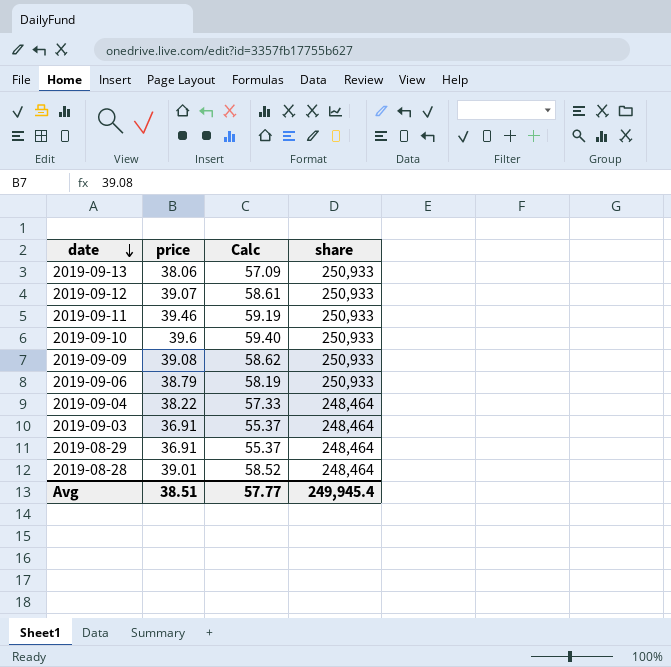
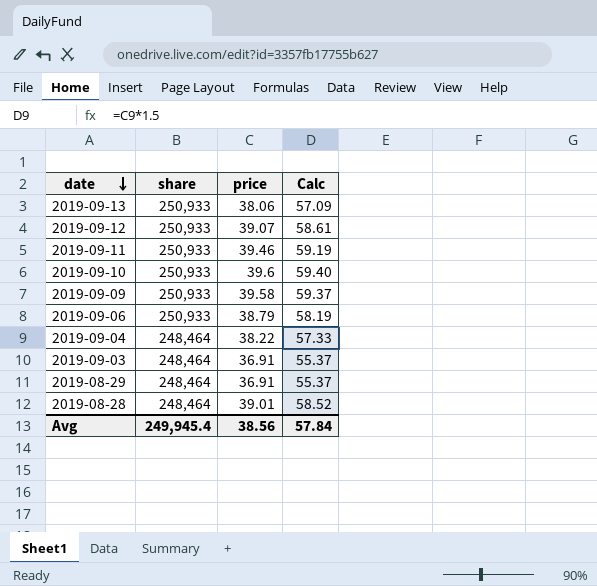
column share | position: 4 -> 2
2019-09-09 | price: 39.08 -> 39.58
2019-09-09 | Calc: 58.62 -> 59.37
Avg | price: 38.51 -> 38.56
Avg | Calc: 57.77 -> 57.84

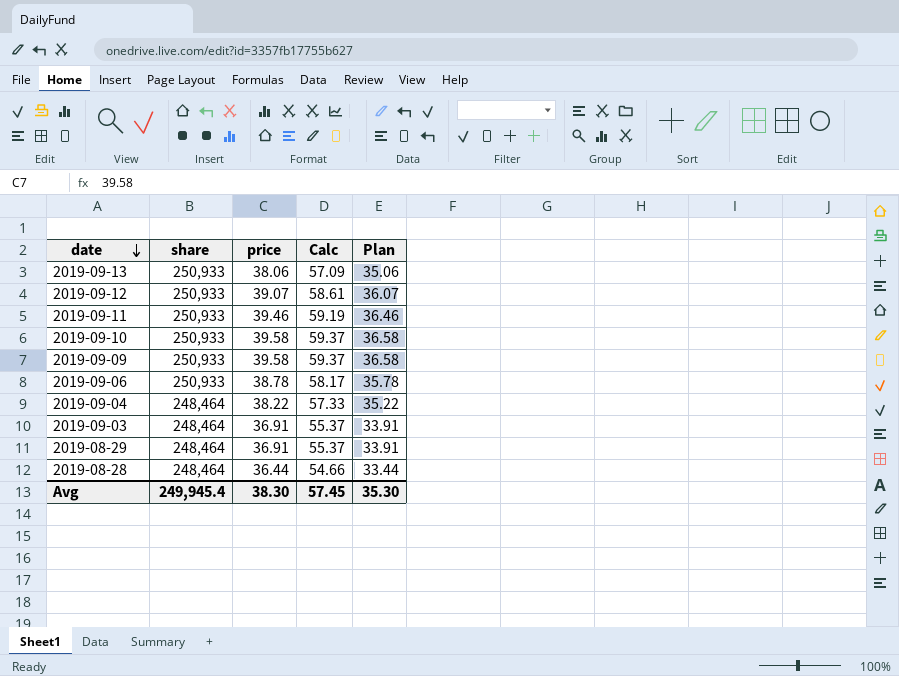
column Plan | formula: none -> [price] - 3
2019-09-10 | price: 39.6 -> 39.58
2019-09-10 | Calc: 59.40 -> 59.37
2019-09-06 | price: 38.79 -> 38.78
2019-09-06 | Calc: 58.19 -> 58.17
2019-08-28 | price: 39.01 -> 36.44
2019-08-28 | Calc: 58.52 -> 54.66
Avg | price: 38.56 -> 38.30
Avg | Calc: 57.84 -> 57.45

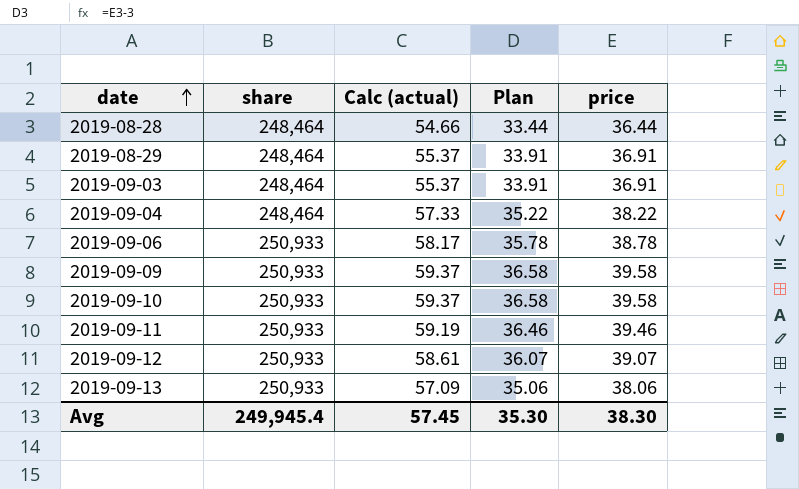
row order: date descending -> date ascending
column name: Calc -> Calc (actual)
column price | position: 3 -> 5

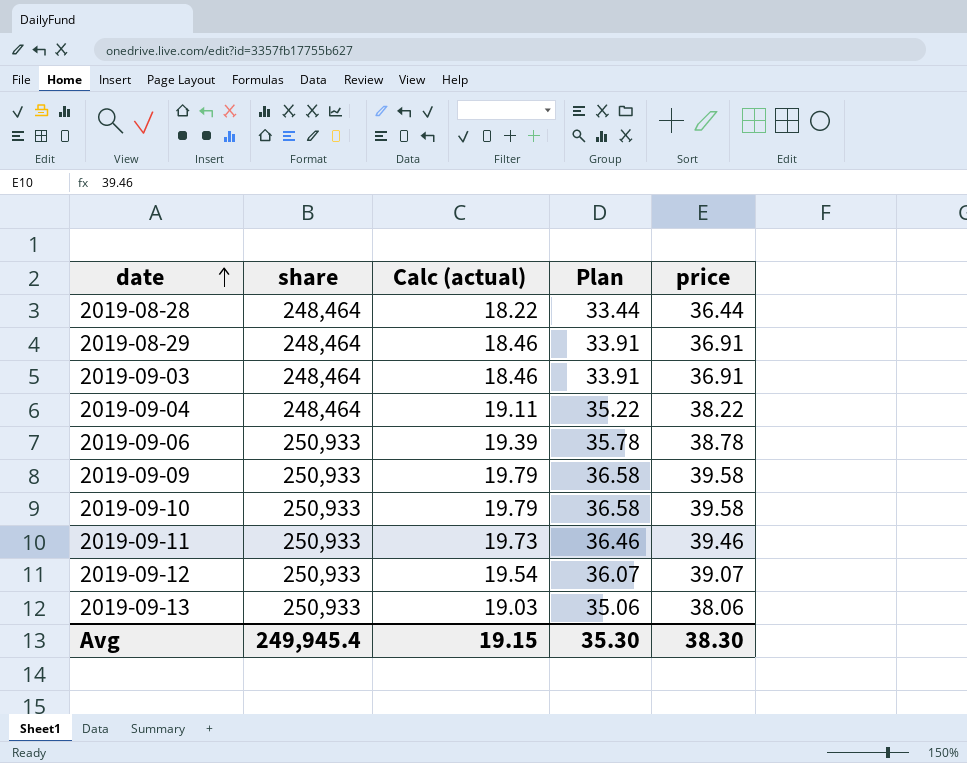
column Calc (actual) | formula: [price] * 1.5 -> [price] * 0.5
Avg | Calc (actual): 57.45 -> 19.15

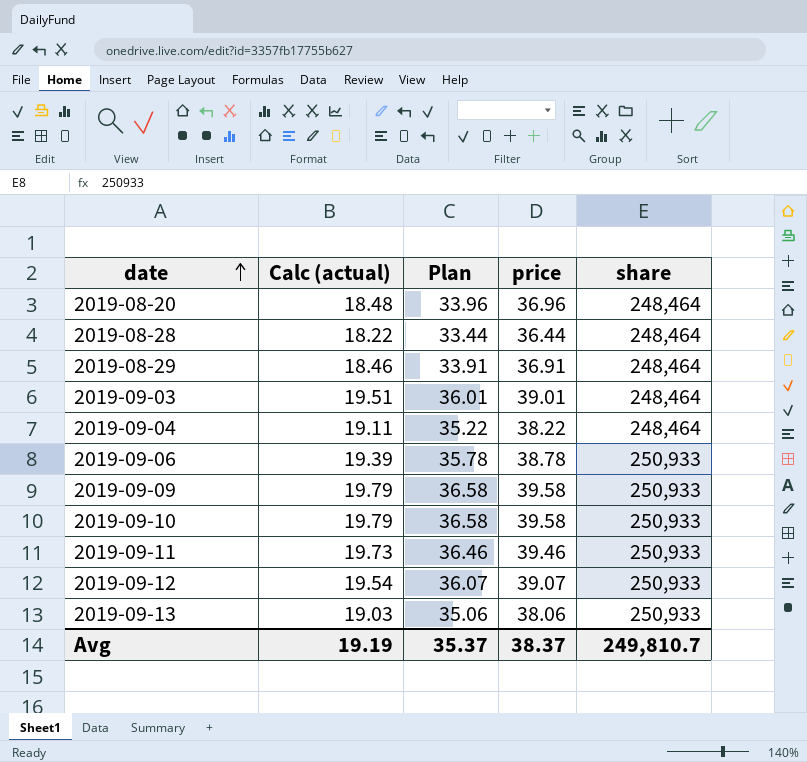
column share | position: 2 -> 5
row 2019-08-20: none -> 18.48 | 33.96 | 36.96 | 248,464
2019-09-03 | Calc (actual): 18.46 -> 19.51
2019-09-03 | Plan: 33.91 -> 36.01
2019-09-03 | price: 36.91 -> 39.01
Avg | Calc (actual): 19.15 -> 19.19
Avg | Plan: 35.30 -> 35.37
Avg | price: 38.30 -> 38.37
Avg | share: 249,945.4 -> 249,810.7

